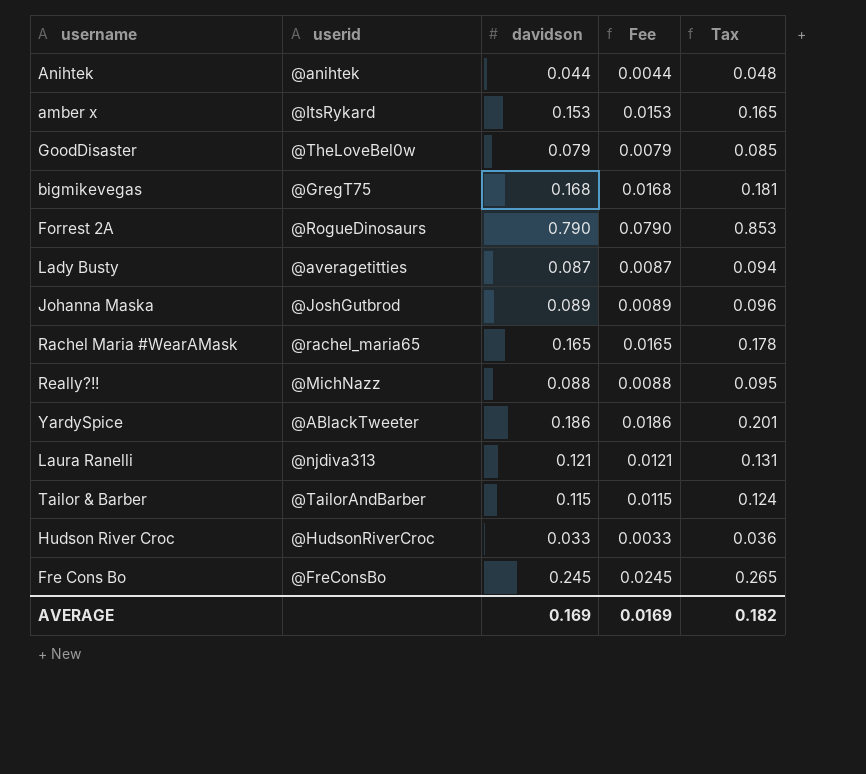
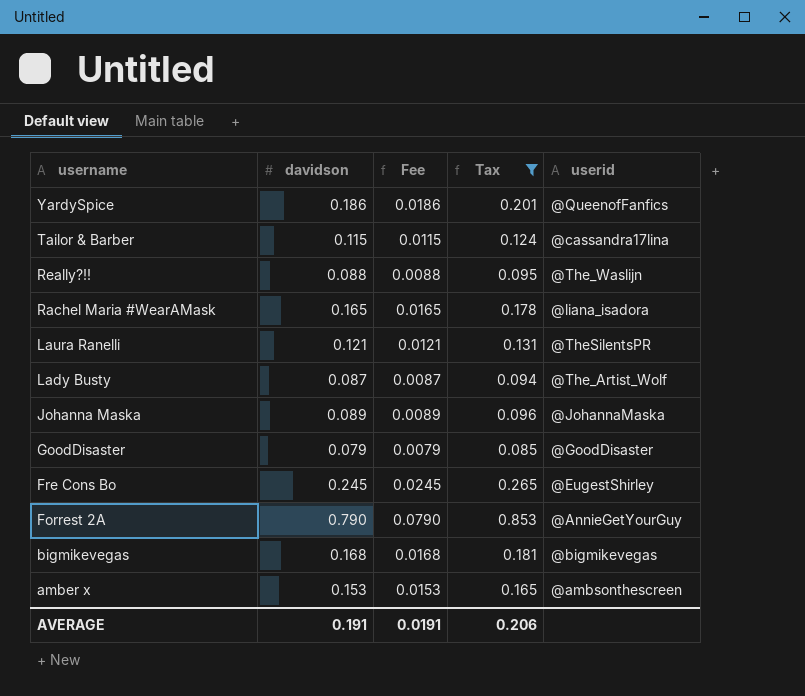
filter: none -> Tax >= 0.085
row order: none -> username descending
column userid | position: 2 -> 5
YardySpice | userid: @ABlackTweeter -> @QueenofFanfics
Tailor & Barber | userid: @TailorAndBarber -> @cassandra17lina
Really?!! | userid: @MichNazz -> @The_Waslijn
Rachel Maria #WearAMask | userid: @rachel_maria65 -> @liana_isadora
Laura Ranelli | userid: @njdiva313 -> @TheSilentsPR
Lady Busty | userid: @averagetitties -> @The_Artist_Wolf
Johanna Maska | userid: @JoshGutbrod -> @JohannaMaska
GoodDisaster | userid: @TheLoveBel0w -> @GoodDisaster
Fre Cons Bo | userid: @FreConsBo -> @EugestShirley
Forrest 2A | userid: @RogueDinosaurs -> @AnnieGetYourGuy
bigmikevegas | userid: @GregT75 -> @bigmikevegas
amber x | userid: @ItsRykard -> @ambsonthescreen
AVERAGE | davidson: 0.169 -> 0.191
AVERAGE | Fee: 0.0169 -> 0.0191
AVERAGE | Tax: 0.182 -> 0.206

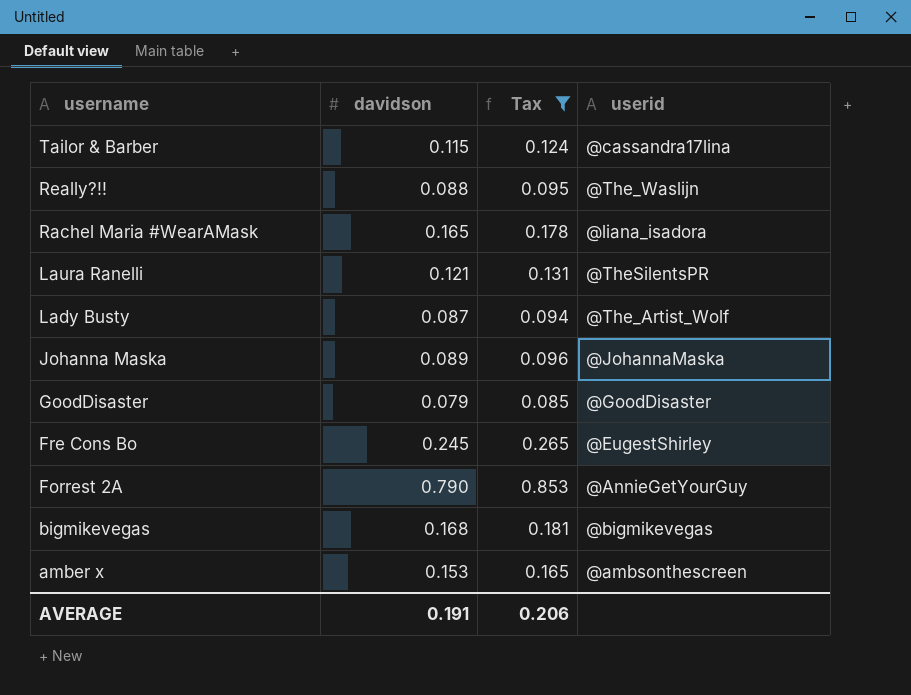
column Fee | formula: [davidson] * 0.1 -> none
row YardySpice: 0.186 | 0.0186 | 0.201 | @QueenofFanfics -> none

